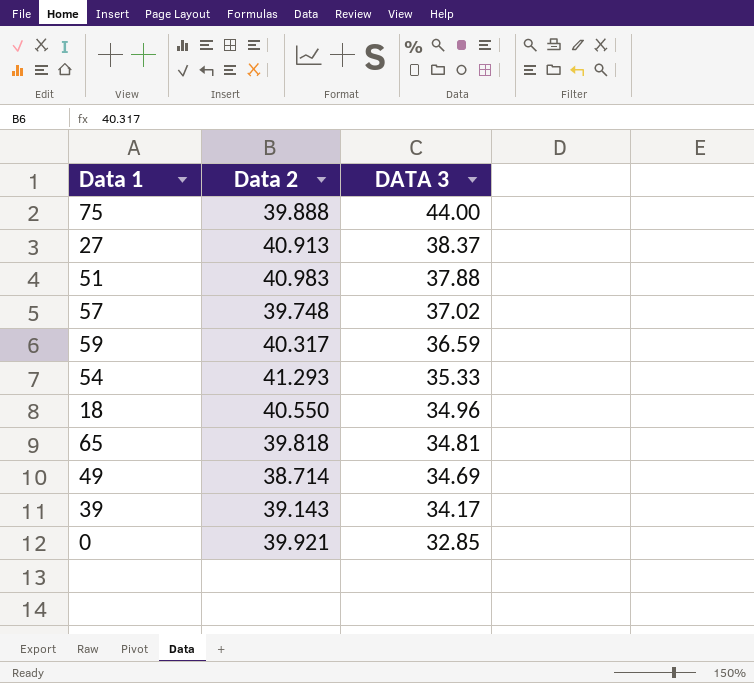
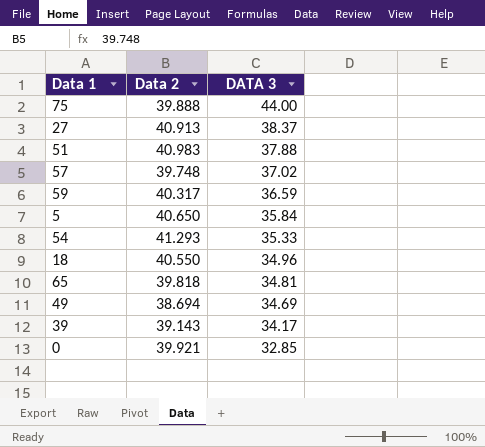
row 5: none -> 40.650 | 35.84
49 | Data 2: 38.714 -> 38.694

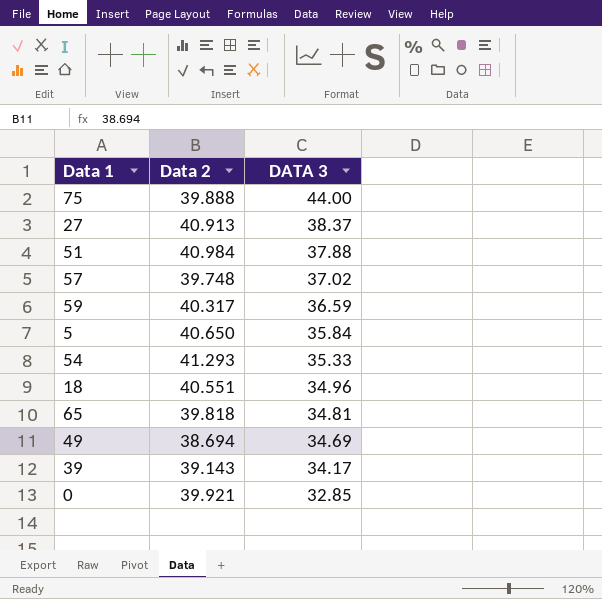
51 | Data 2: 40.983 -> 40.984
18 | Data 2: 40.550 -> 40.551

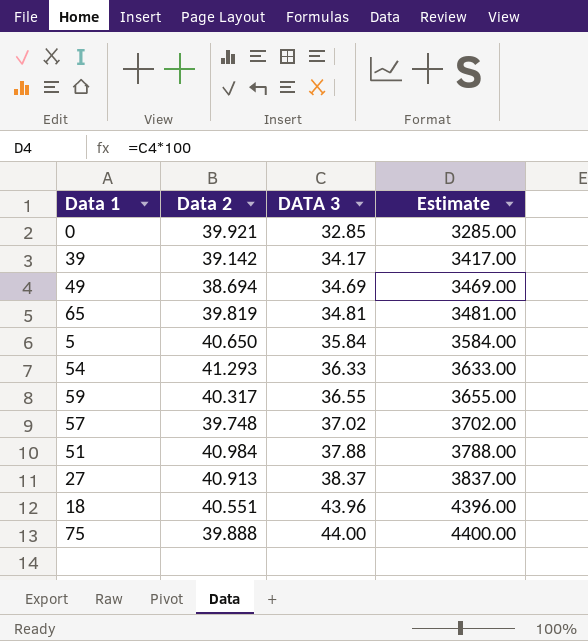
row order: DATA 3 descending -> DATA 3 ascending
column Estimate | formula: none -> [DATA 3] * 100
39 | Data 2: 39.143 -> 39.142
65 | Data 2: 39.818 -> 39.819
54 | DATA 3: 35.33 -> 36.33
59 | DATA 3: 36.59 -> 36.55
18 | DATA 3: 34.96 -> 43.96

